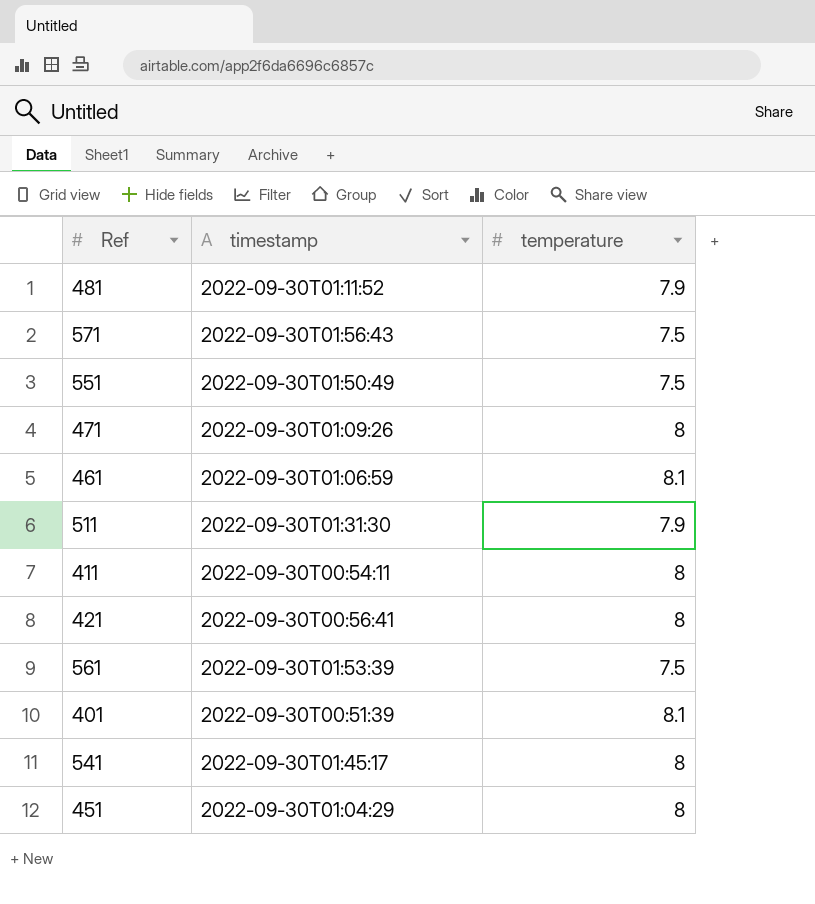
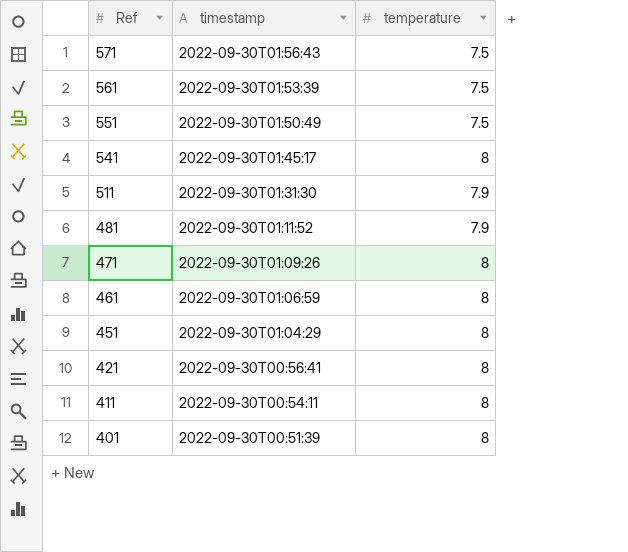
row order: none -> Ref descending
461 | temperature: 8.1 -> 8
401 | temperature: 8.1 -> 8

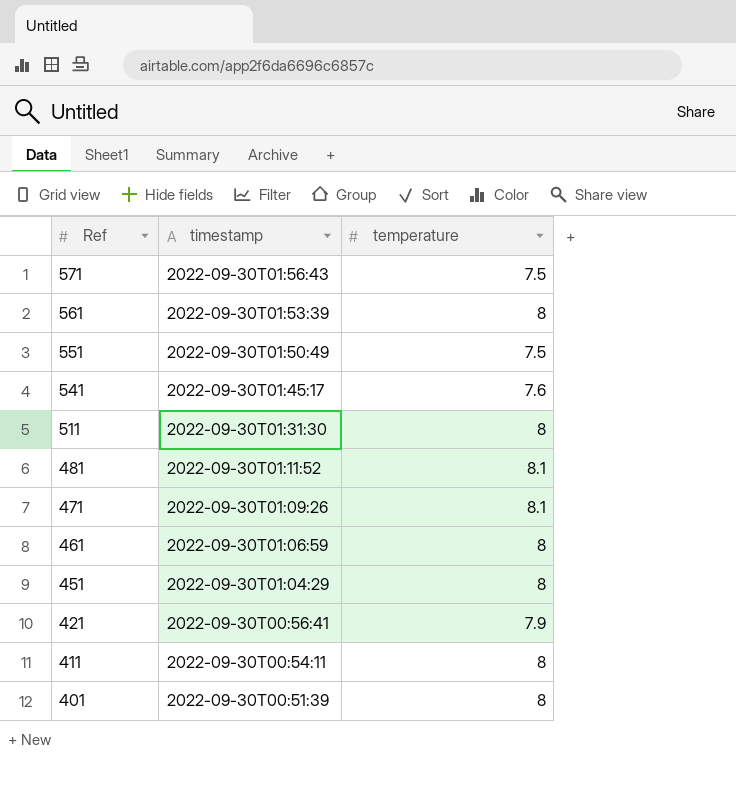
561 | temperature: 7.5 -> 8
541 | temperature: 8 -> 7.6
511 | temperature: 7.9 -> 8
481 | temperature: 7.9 -> 8.1
471 | temperature: 8 -> 8.1
421 | temperature: 8 -> 7.9

